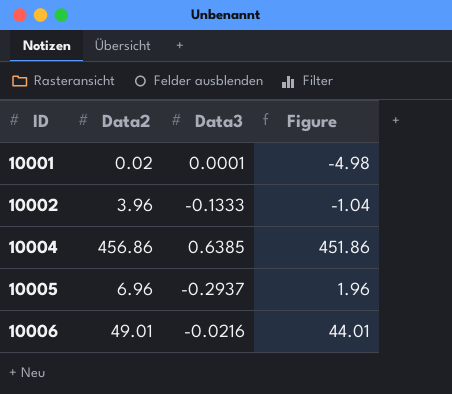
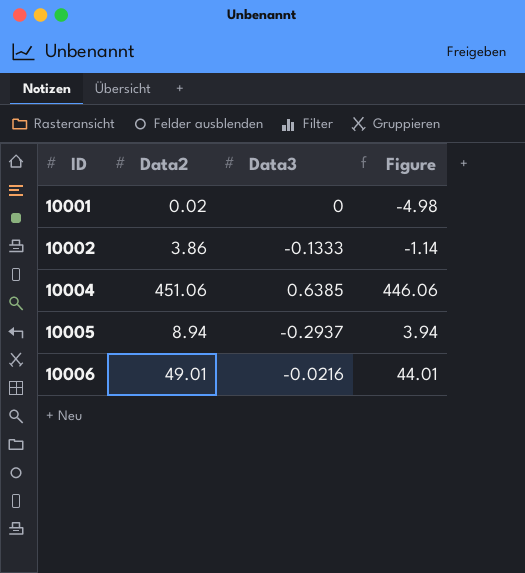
10001 | Data3: 0.0001 -> 0
10002 | Data2: 3.96 -> 3.86
10002 | Figure: -1.04 -> -1.14
10004 | Data2: 456.86 -> 451.06
10004 | Figure: 451.86 -> 446.06
10005 | Data2: 6.96 -> 8.94
10005 | Figure: 1.96 -> 3.94

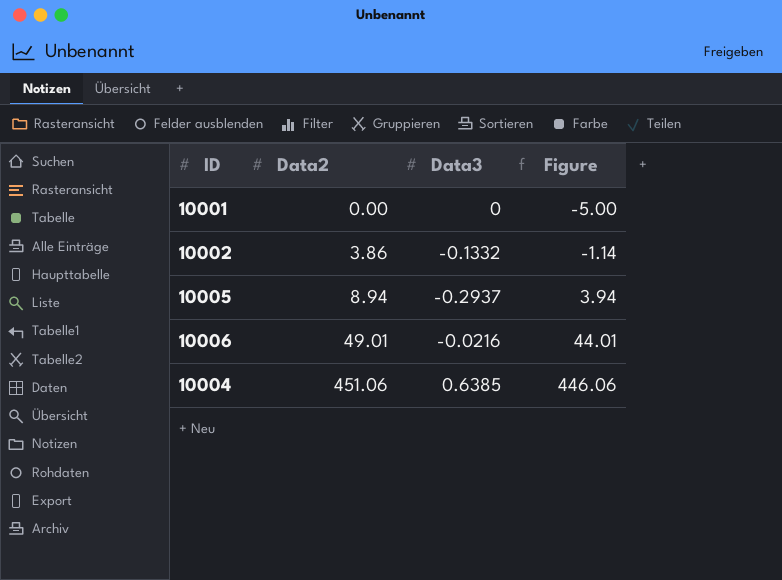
row order: ID ascending -> Data2 ascending
10001 | Data2: 0.02 -> 0.00
10001 | Figure: -4.98 -> -5.00
10002 | Data3: -0.1333 -> -0.1332

